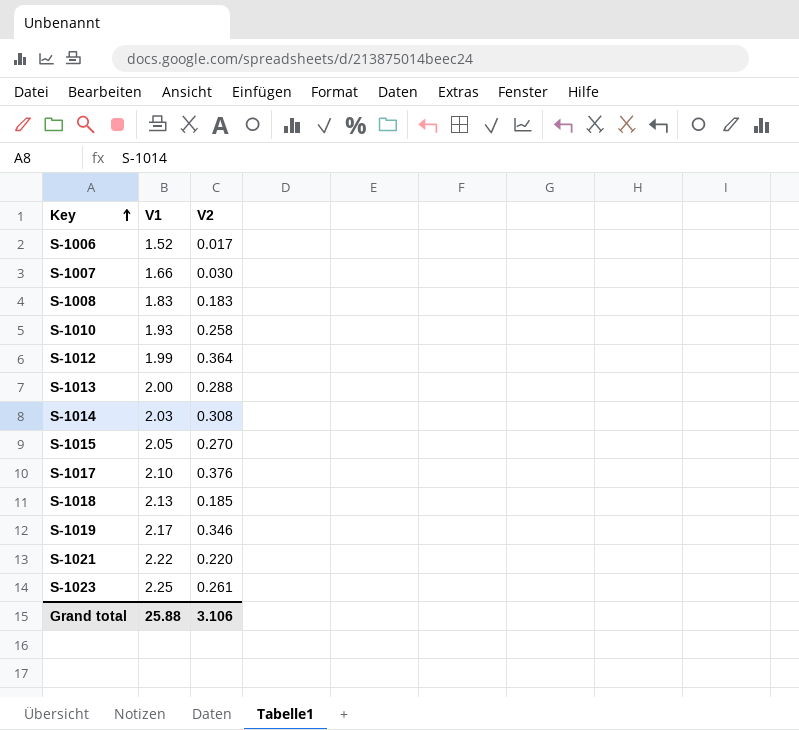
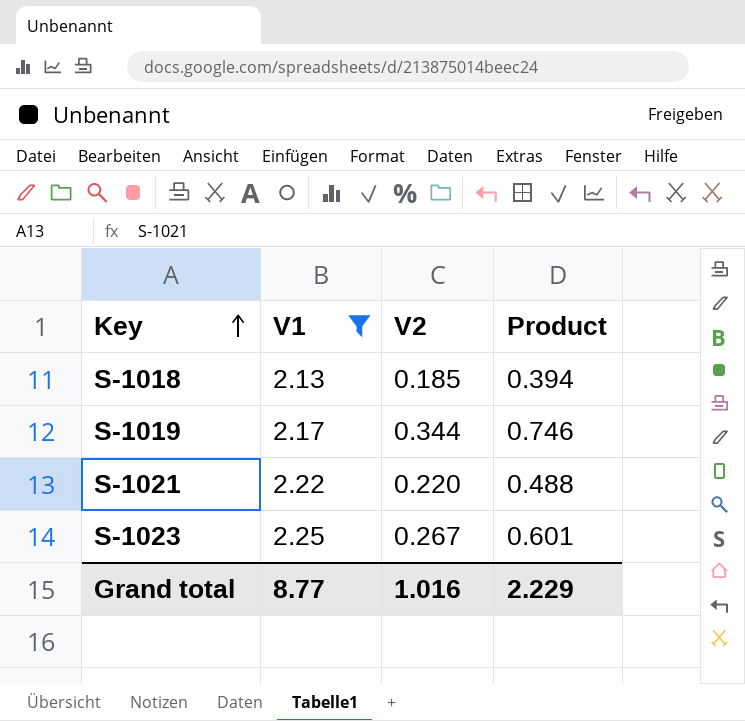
filter: none -> V1 >= 2.13
column Product | formula: none -> [V1] * [V2]
S-1019 | V2: 0.346 -> 0.344
S-1023 | V2: 0.261 -> 0.267
Grand total | V1: 25.88 -> 8.77
Grand total | V2: 3.106 -> 1.016

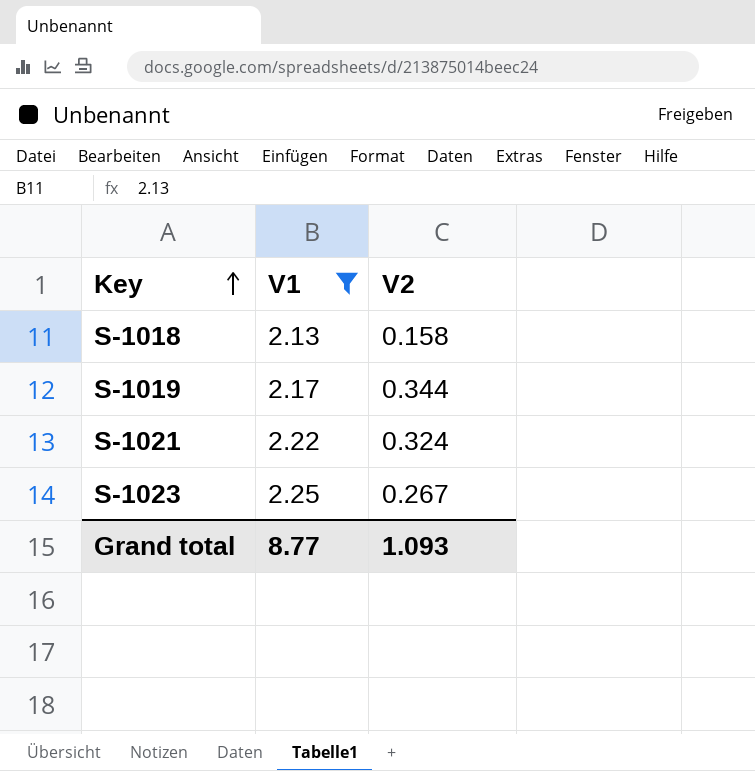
column Product | formula: [V1] * [V2] -> none
S-1018 | V2: 0.185 -> 0.158
S-1021 | V2: 0.220 -> 0.324
Grand total | V2: 1.016 -> 1.093

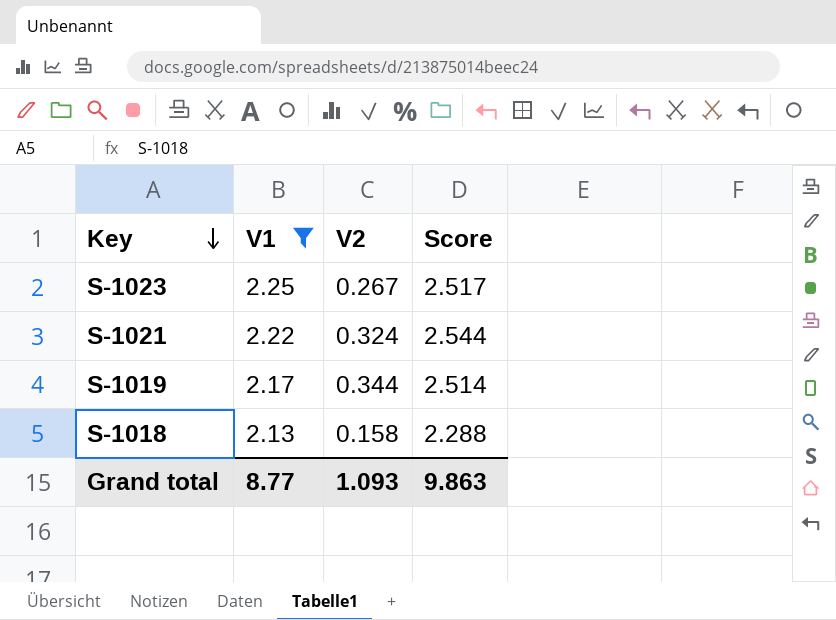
row order: Key ascending -> Key descending
column Score | formula: none -> [V1] + [V2]

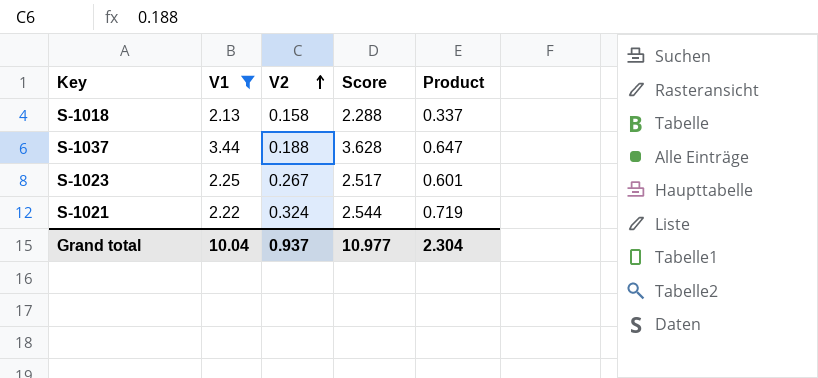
row order: Key descending -> V2 ascending
column Product | formula: none -> [V1] * [V2]
row S-1019: 2.17 | 0.344 | 2.514 -> none
row S-1037: none -> 3.44 | 0.188 | 3.628 | 0.647
Grand total | V1: 8.77 -> 10.04
Grand total | V2: 1.093 -> 0.937
Grand total | Score: 9.863 -> 10.977

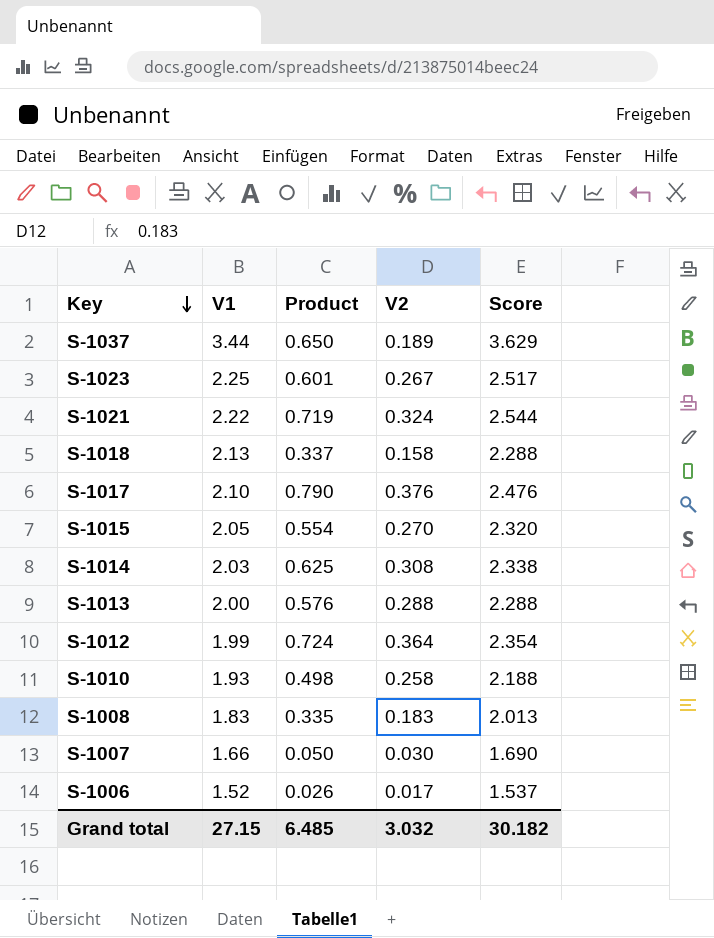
filter: V1 >= 2.13 -> none
row order: V2 ascending -> Key descending
column Product | position: 5 -> 3
S-1037 | Product: 0.647 -> 0.650
S-1037 | V2: 0.188 -> 0.189
S-1037 | Score: 3.628 -> 3.629
Grand total | V1: 10.04 -> 27.15
Grand total | Product: 2.304 -> 6.485
Grand total | V2: 0.937 -> 3.032
Grand total | Score: 10.977 -> 30.182

